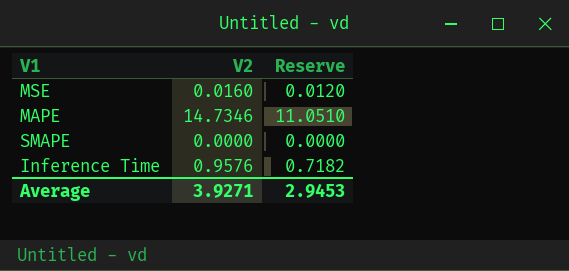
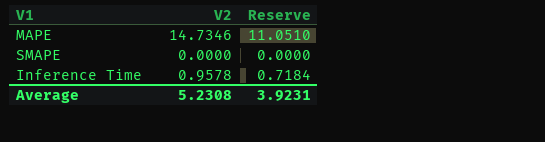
row MSE: 0.0160 | 0.0120 -> none
Inference Time | V2: 0.9576 -> 0.9578
Inference Time | Reserve: 0.7182 -> 0.7184
Average | V2: 3.9271 -> 5.2308
Average | Reserve: 2.9453 -> 3.9231

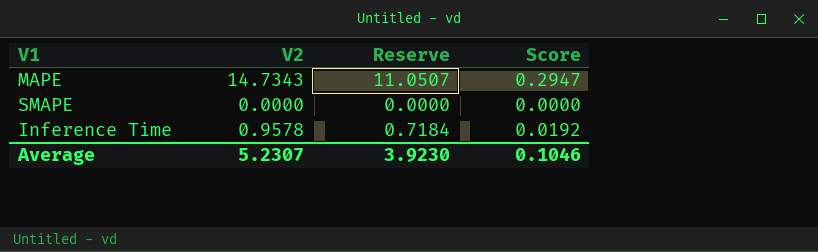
column Score | formula: none -> [V2] * 0.02
MAPE | V2: 14.7346 -> 14.7343
MAPE | Reserve: 11.0510 -> 11.0507
Average | V2: 5.2308 -> 5.2307
Average | Reserve: 3.9231 -> 3.9230

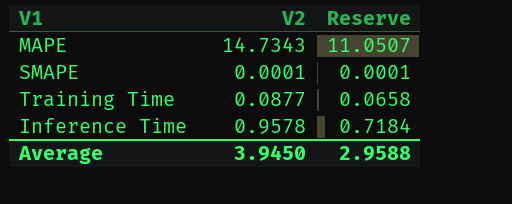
column Score | formula: [V2] * 0.02 -> none
SMAPE | V2: 0.0000 -> 0.0001
SMAPE | Reserve: 0.0000 -> 0.0001
row Training Time: none -> 0.0877 | 0.0658
Average | V2: 5.2307 -> 3.9450
Average | Reserve: 3.9230 -> 2.9588

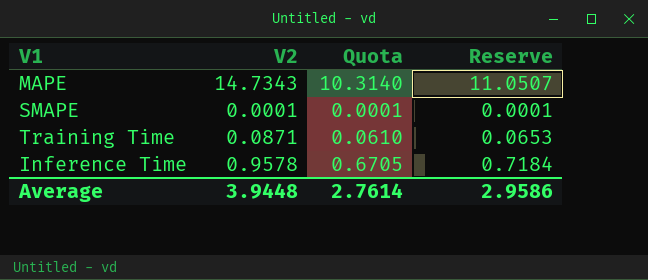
column Quota | formula: none -> [V2] * 0.7
Training Time | V2: 0.0877 -> 0.0871
Training Time | Reserve: 0.0658 -> 0.0653
Average | V2: 3.9450 -> 3.9448
Average | Reserve: 2.9588 -> 2.9586

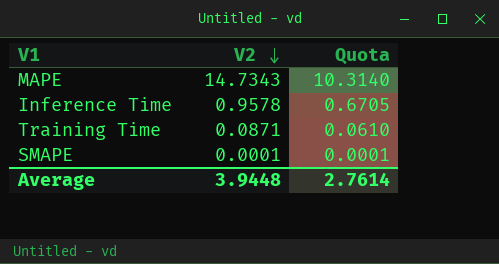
row order: none -> V2 descending
column Reserve | formula: [V2] * 0.75 -> none

